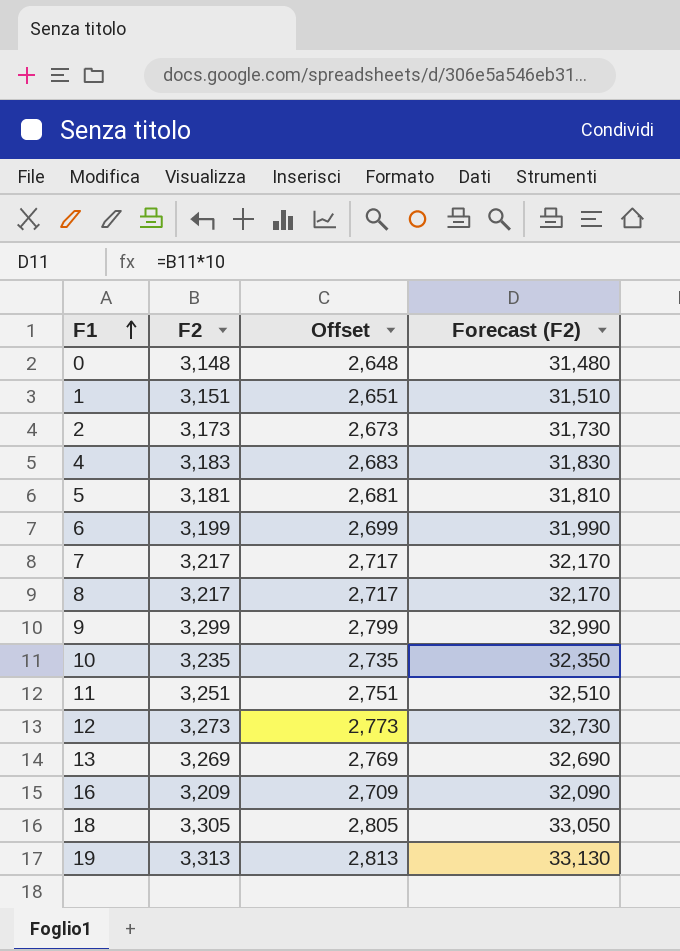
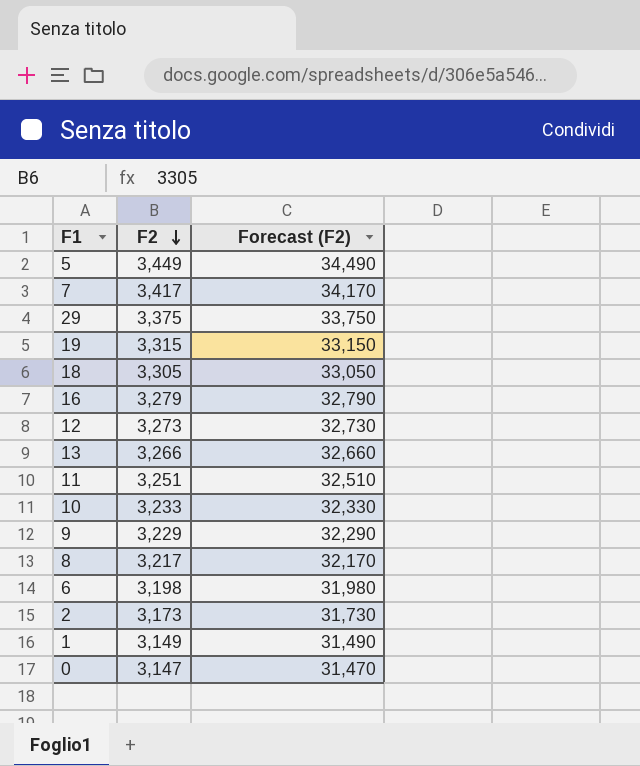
row order: F1 ascending -> F2 descending
column Offset | formula: [F2] - 500 -> none
row 4: 3,183 | 2,683 | 31,830 -> none
5 | F2: 3,181 -> 3,449
5 | Forecast (F2): 31,810 -> 34,490
7 | F2: 3,217 -> 3,417
7 | Forecast (F2): 32,170 -> 34,170
row 29: none -> 3,375 | 33,750
19 | F2: 3,313 -> 3,315
19 | Forecast (F2): 33,130 -> 33,150
16 | F2: 3,209 -> 3,279
16 | Forecast (F2): 32,090 -> 32,790
13 | F2: 3,269 -> 3,266
13 | Forecast (F2): 32,690 -> 32,660
10 | F2: 3,235 -> 3,233
10 | Forecast (F2): 32,350 -> 32,330
9 | F2: 3,299 -> 3,229
9 | Forecast (F2): 32,990 -> 32,290
6 | F2: 3,199 -> 3,198
6 | Forecast (F2): 31,990 -> 31,980
1 | F2: 3,151 -> 3,149
1 | Forecast (F2): 31,510 -> 31,490
0 | F2: 3,148 -> 3,147
0 | Forecast (F2): 31,480 -> 31,470

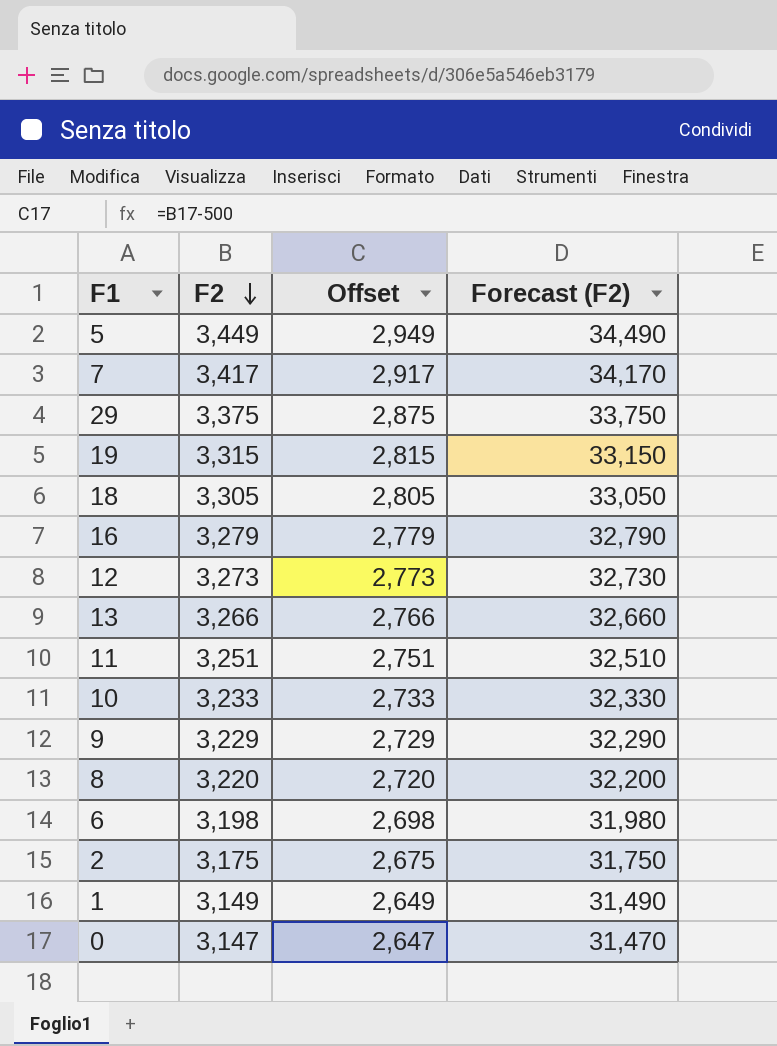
column Offset | formula: none -> [F2] - 500
8 | F2: 3,217 -> 3,220
8 | Forecast (F2): 32,170 -> 32,200
2 | F2: 3,173 -> 3,175
2 | Forecast (F2): 31,730 -> 31,750

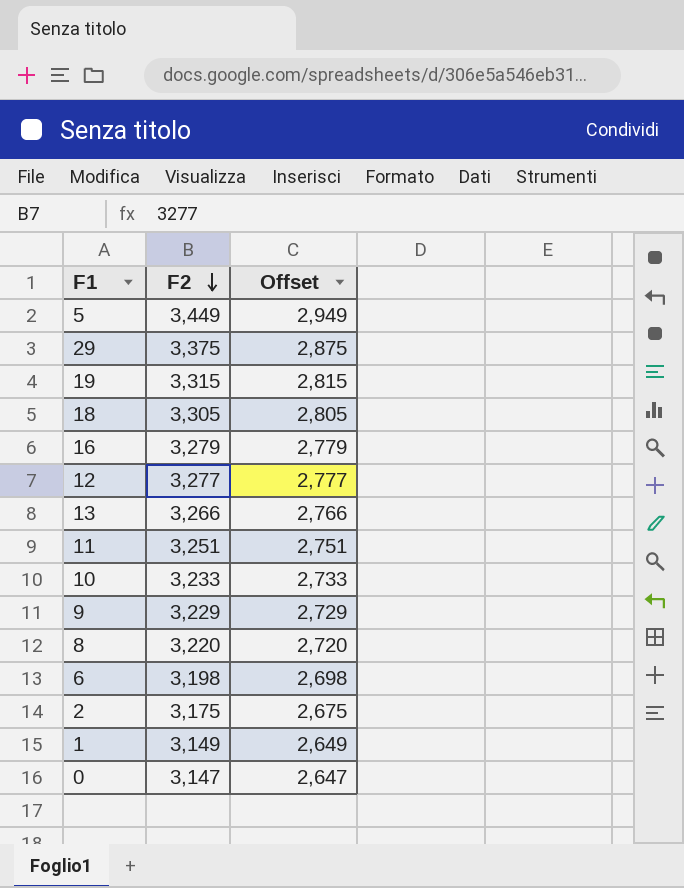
column Forecast (F2) | formula: [F2] * 10 -> none
row 7: 3,417 | 2,917 | 34,170 -> none
12 | F2: 3,273 -> 3,277
12 | Offset: 2,773 -> 2,777

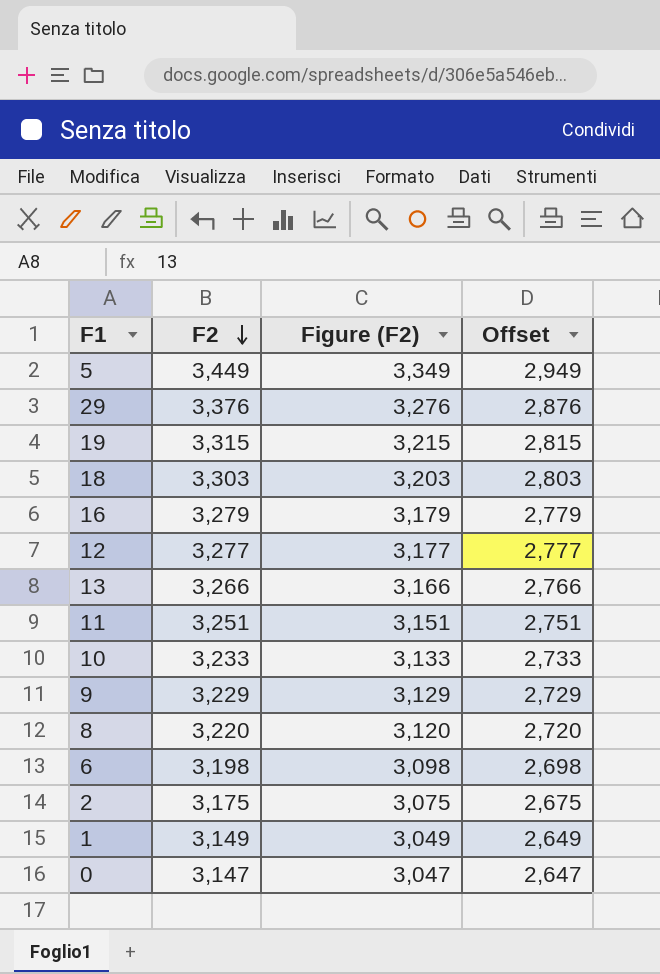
column Figure (F2) | formula: none -> [F2] - 100
29 | F2: 3,375 -> 3,376
29 | Offset: 2,875 -> 2,876
18 | F2: 3,305 -> 3,303
18 | Offset: 2,805 -> 2,803

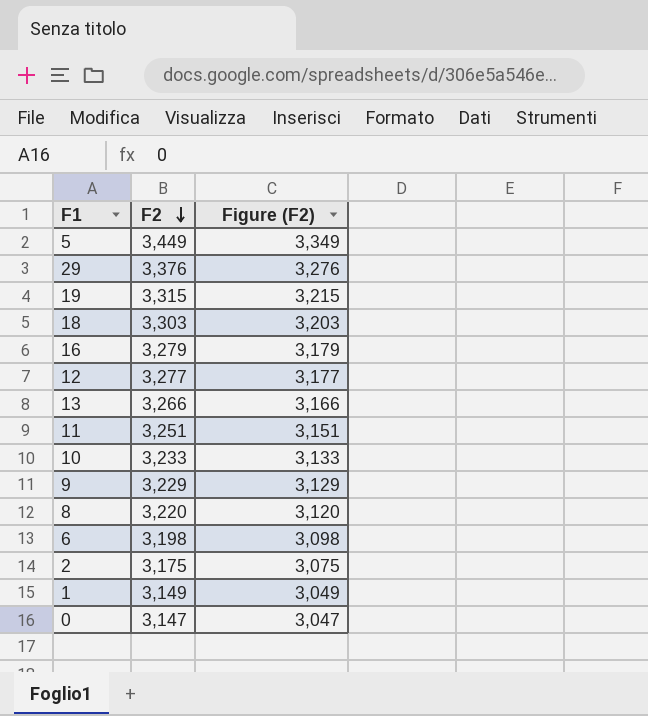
column Offset | formula: [F2] - 500 -> none

